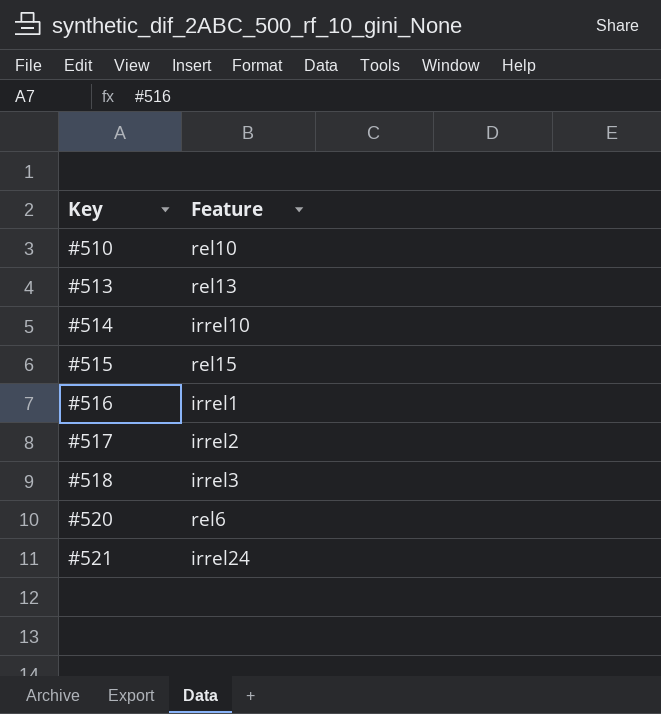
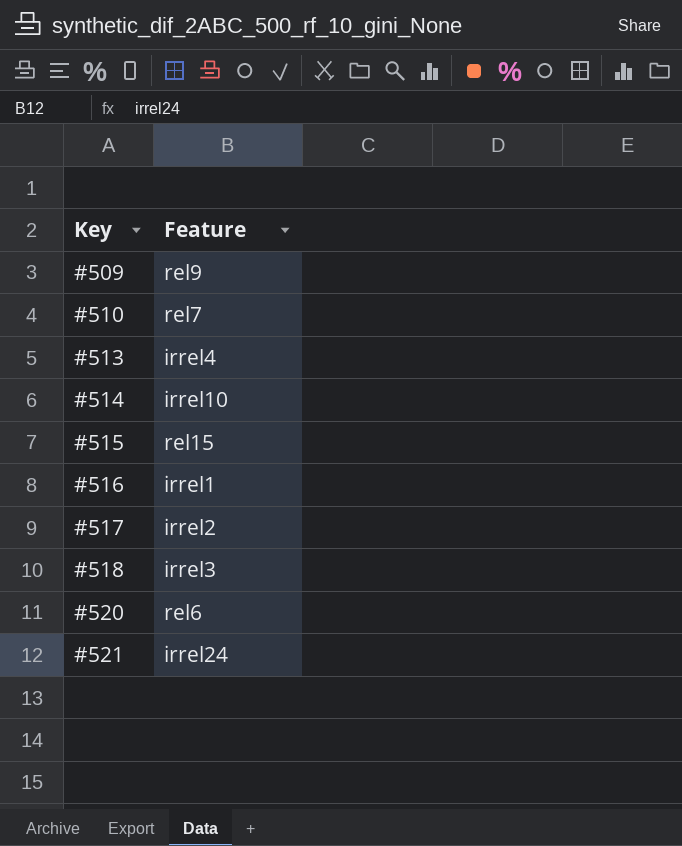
row #509: none -> rel9
#510 | Feature: rel10 -> rel7
#513 | Feature: rel13 -> irrel4

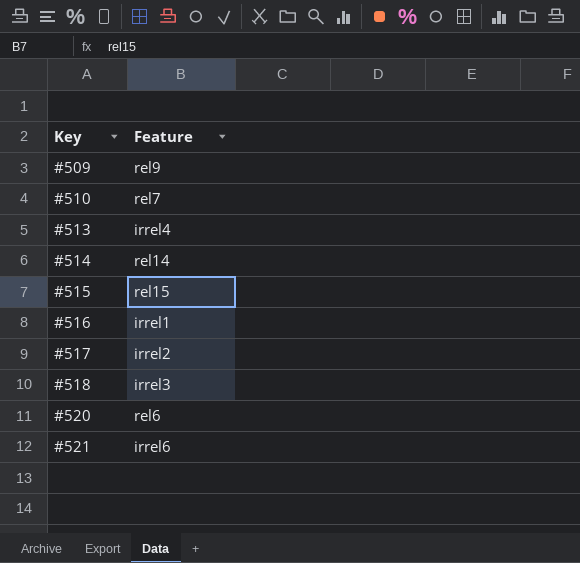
#514 | Feature: irrel10 -> rel14
#521 | Feature: irrel24 -> irrel6

